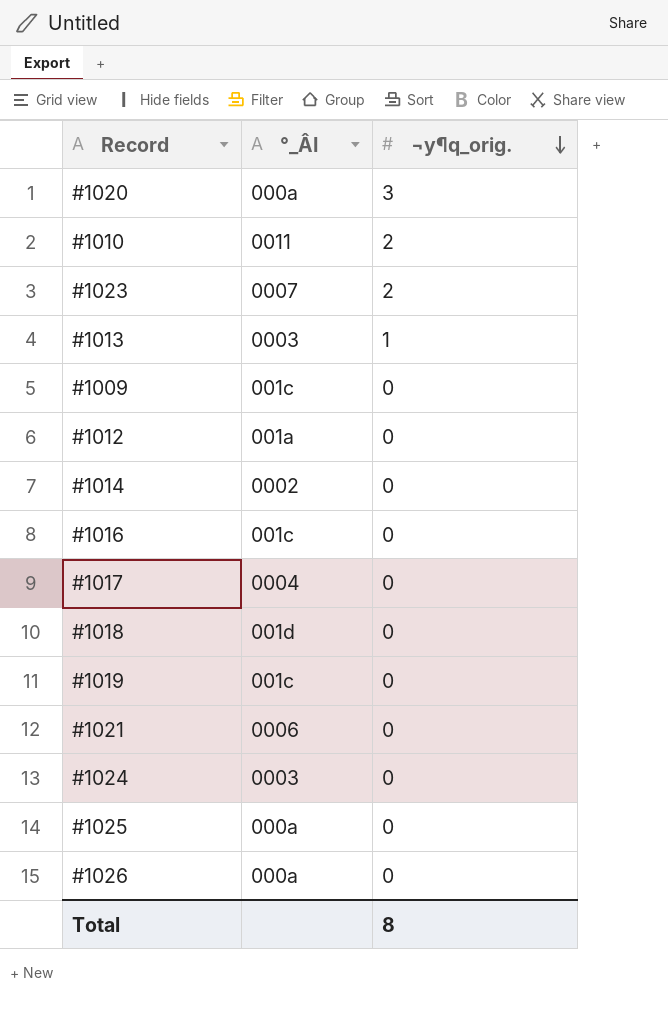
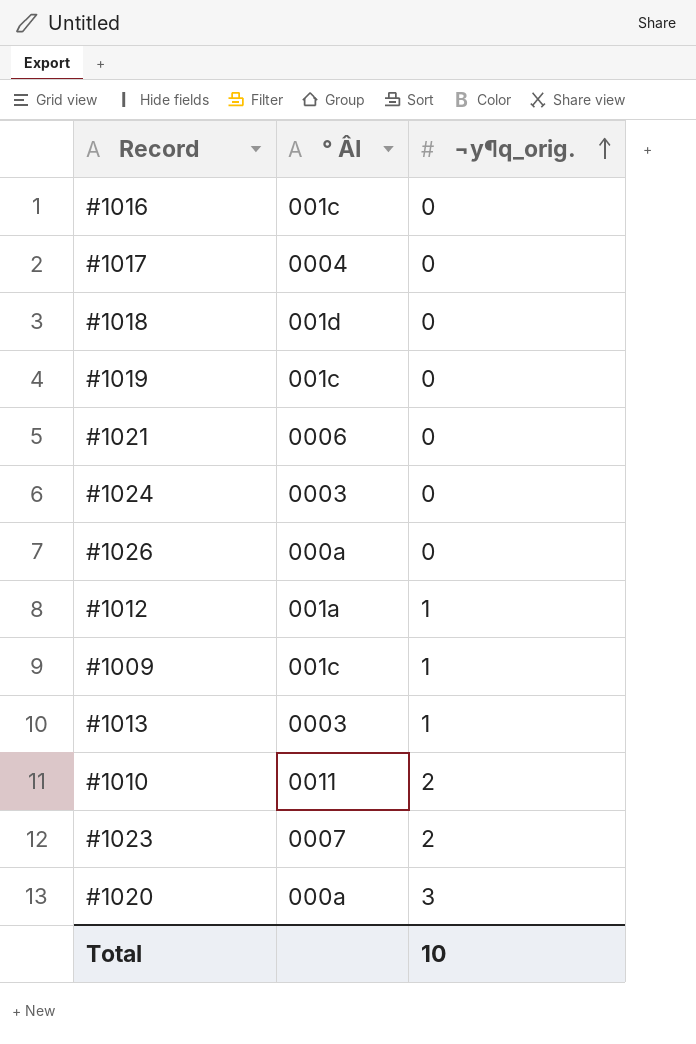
row order: ¬y¶q_orig. descending -> ¬y¶q_orig. ascending
column name: °_ÂI -> ° ÂI
row #1014: 0002 | 0 -> none
row #1025: 000a | 0 -> none
#1012 | ¬y¶q_orig.: 0 -> 1
#1009 | ¬y¶q_orig.: 0 -> 1
Total | ¬y¶q_orig.: 8 -> 10

